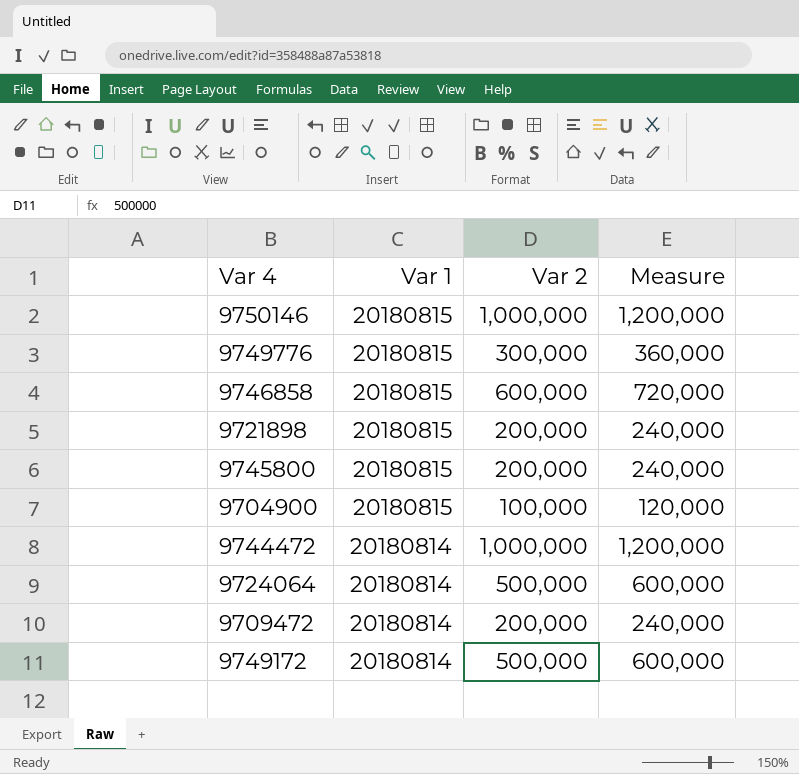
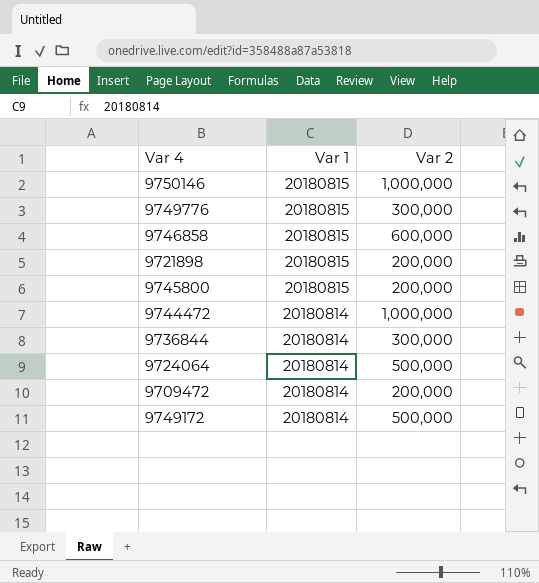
column Measure | formula: [Var 2] * 1.2 -> none
row 9704900: 20180815 | 100,000 | 120,000 -> none
row 9736844: none -> 20180814 | 300,000

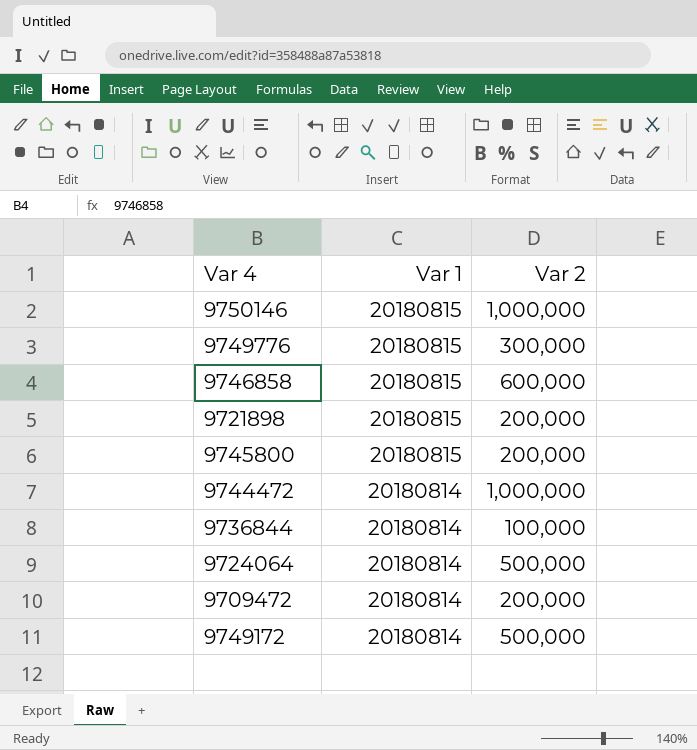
9736844 | Var 2: 300,000 -> 100,000

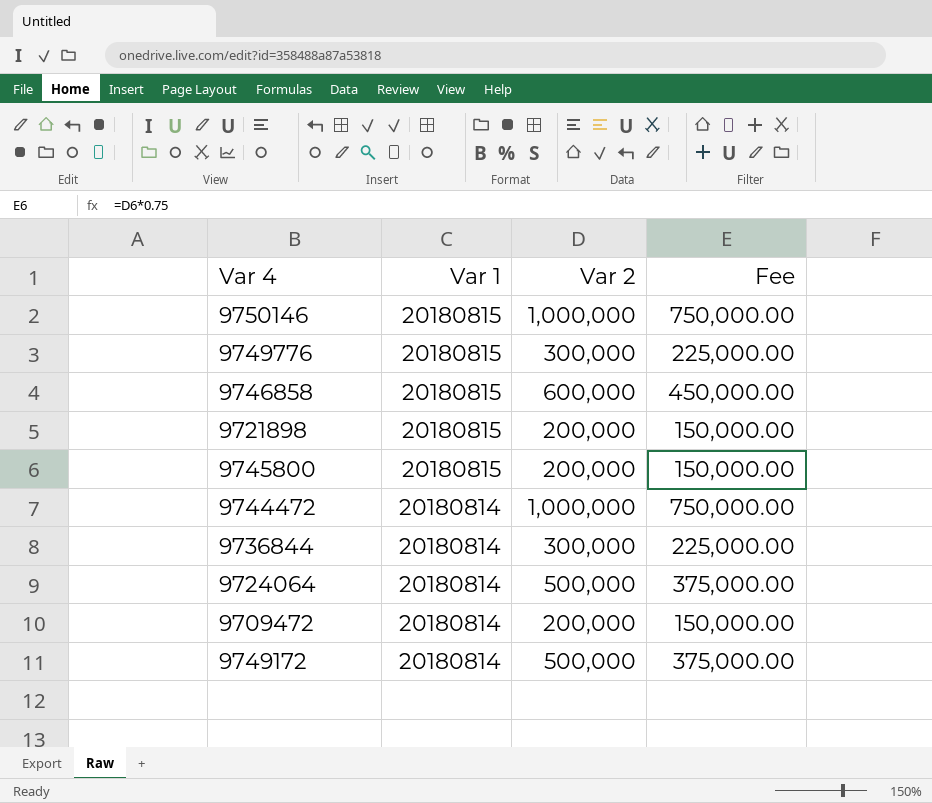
column Fee | formula: none -> [Var 2] * 0.75
9736844 | Var 2: 100,000 -> 300,000

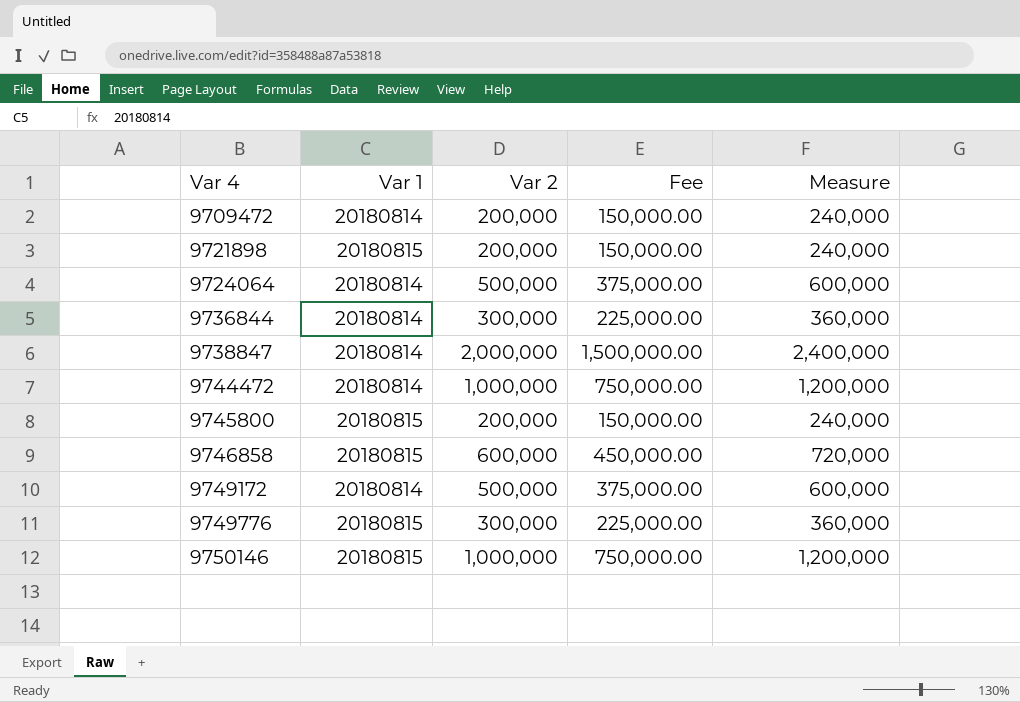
row order: Var 1 descending -> Var 4 ascending
column Measure | formula: none -> [Var 2] * 1.2
row 9738847: none -> 20180814 | 2,000,000 | 1,500,000.00 | 2,400,000

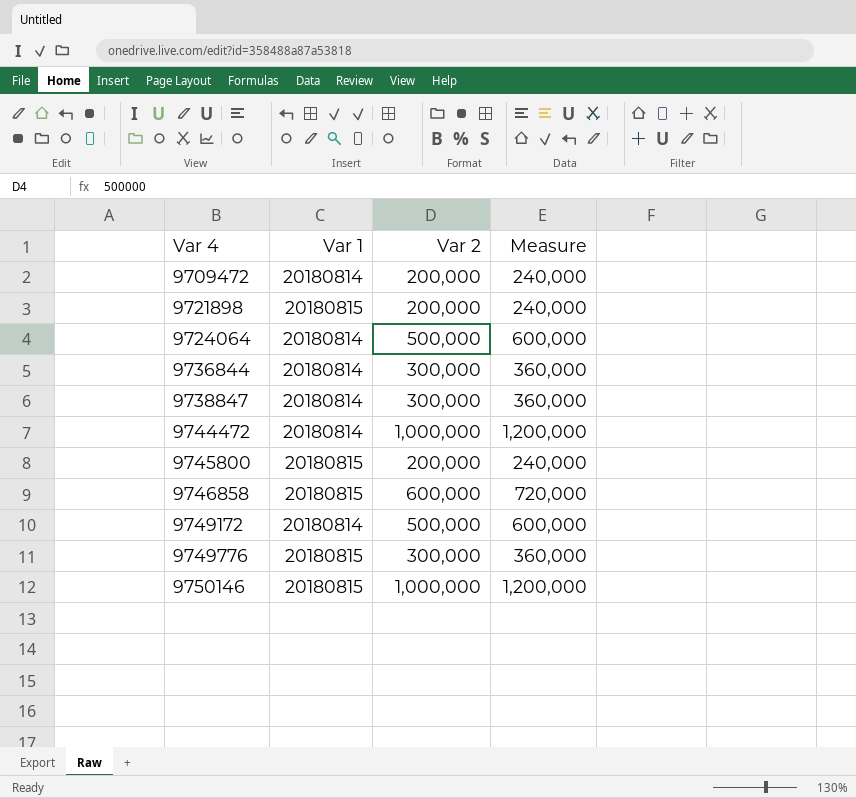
column Fee | formula: [Var 2] * 0.75 -> none
9738847 | Var 2: 2,000,000 -> 300,000
9738847 | Measure: 2,400,000 -> 360,000

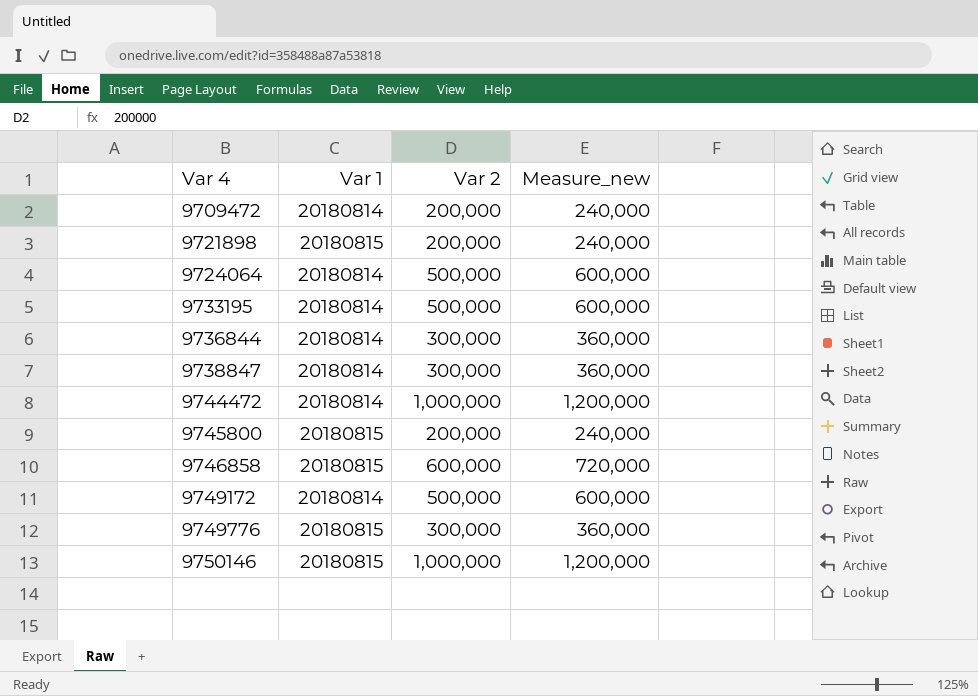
column name: Measure -> Measure_new
row 9733195: none -> 20180814 | 500,000 | 600,000

